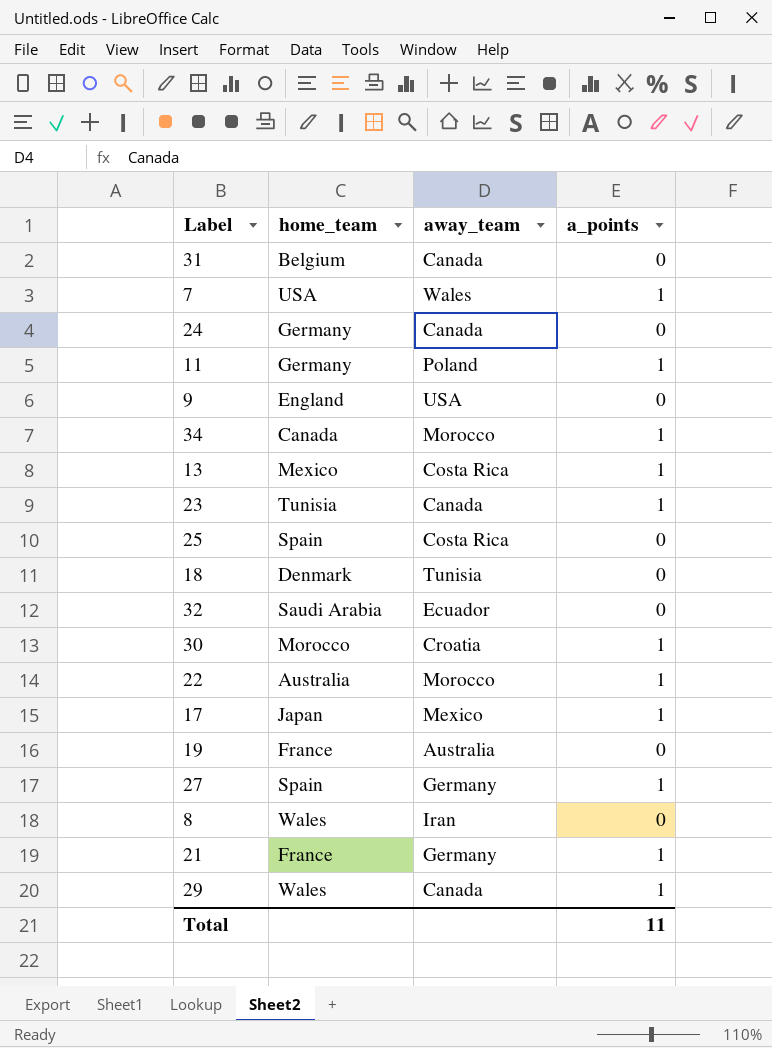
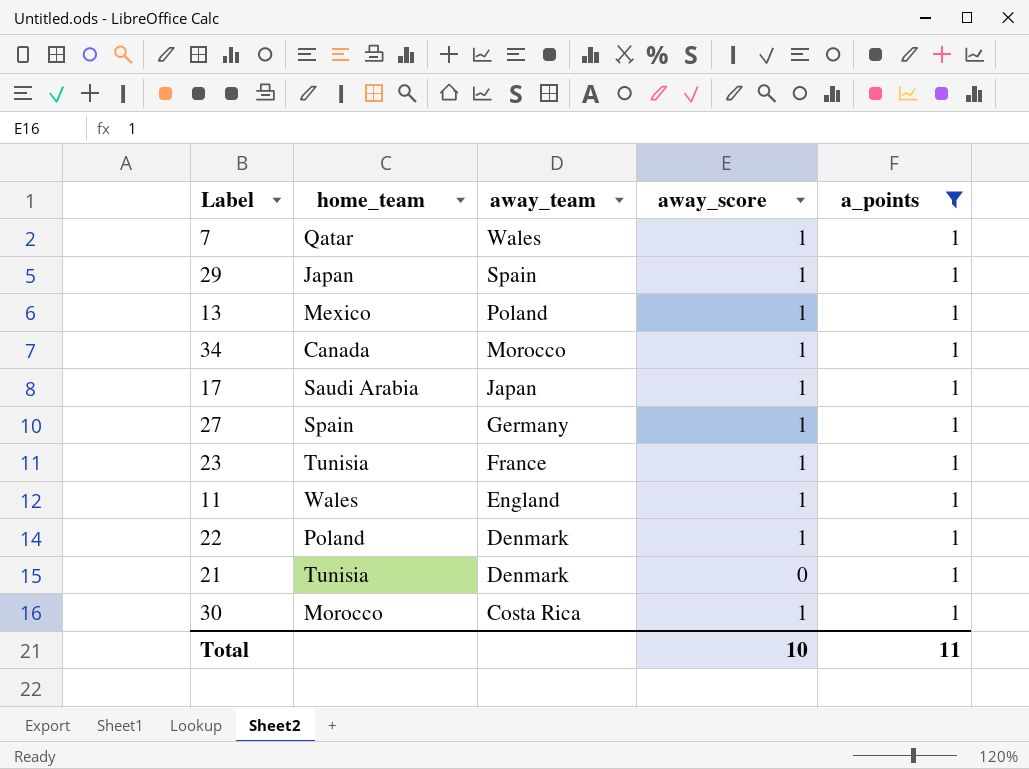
filter: none -> a_points = 1
row order: none -> away_team descending
column away_score | position: none -> 4
7 | home_team: USA -> Qatar
29 | home_team: Wales -> Japan
29 | away_team: Canada -> Spain
13 | away_team: Costa Rica -> Poland
17 | home_team: Japan -> Saudi Arabia
17 | away_team: Mexico -> Japan
23 | away_team: Canada -> France
11 | home_team: Germany -> Wales
11 | away_team: Poland -> England
22 | home_team: Australia -> Poland
22 | away_team: Morocco -> Denmark
21 | home_team: France -> Tunisia
21 | away_team: Germany -> Denmark
30 | away_team: Croatia -> Costa Rica

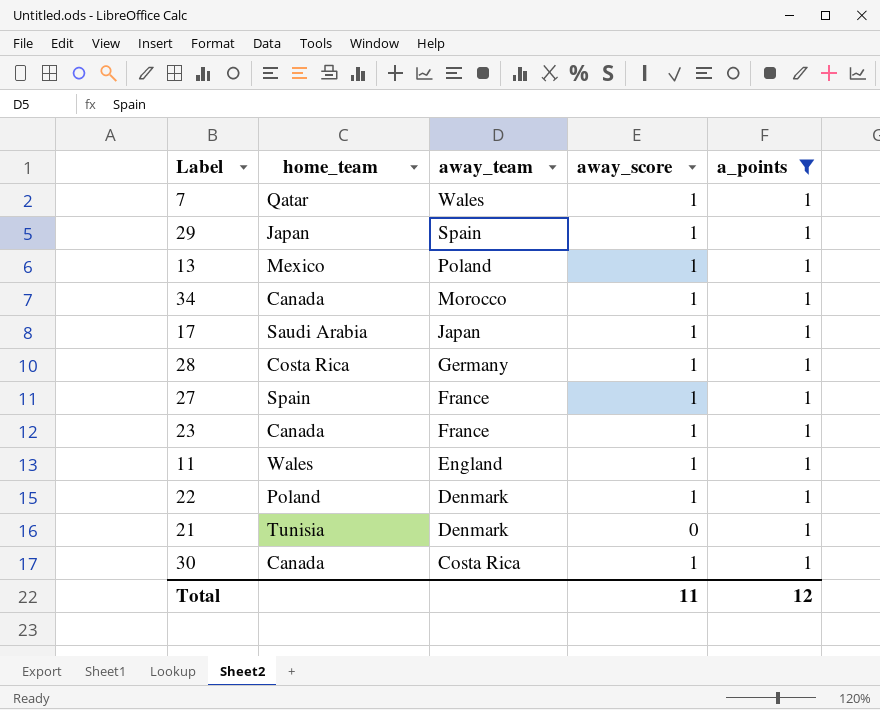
row 28: none -> Costa Rica | Germany | 1 | 1
27 | away_team: Germany -> France
23 | home_team: Tunisia -> Canada
30 | home_team: Morocco -> Canada
Total | away_score: 10 -> 11
Total | a_points: 11 -> 12

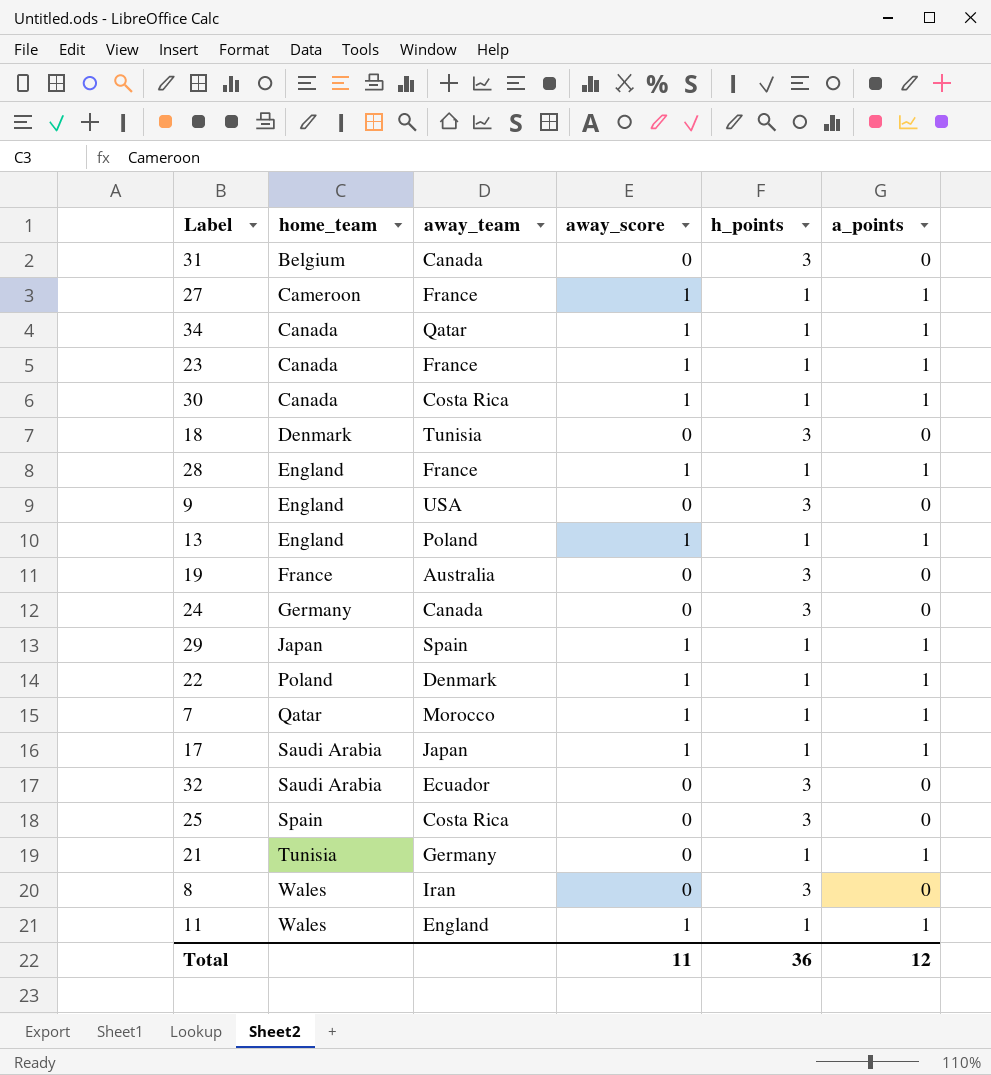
filter: a_points = 1 -> none
row order: away_team descending -> home_team ascending
column h_points | position: none -> 5
27 | home_team: Spain -> Cameroon
34 | away_team: Morocco -> Qatar
28 | home_team: Costa Rica -> England
28 | away_team: Germany -> France
13 | home_team: Mexico -> England
7 | away_team: Wales -> Morocco
21 | away_team: Denmark -> Germany

